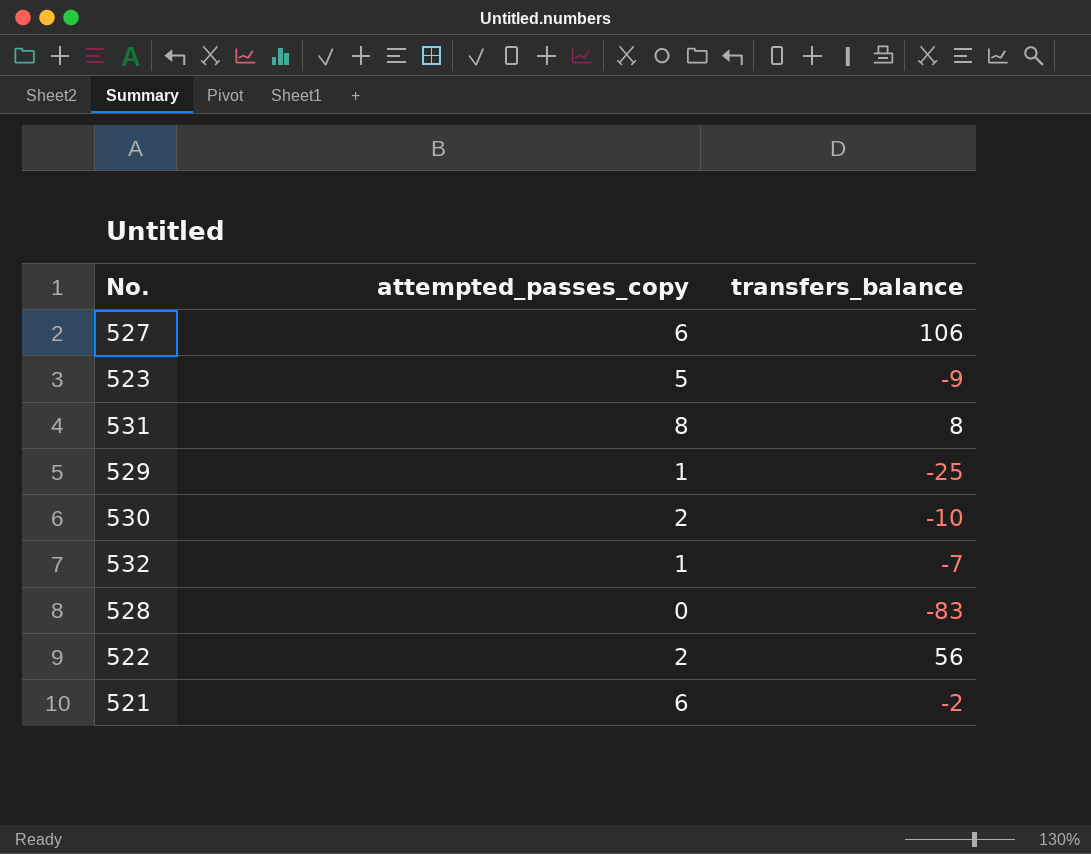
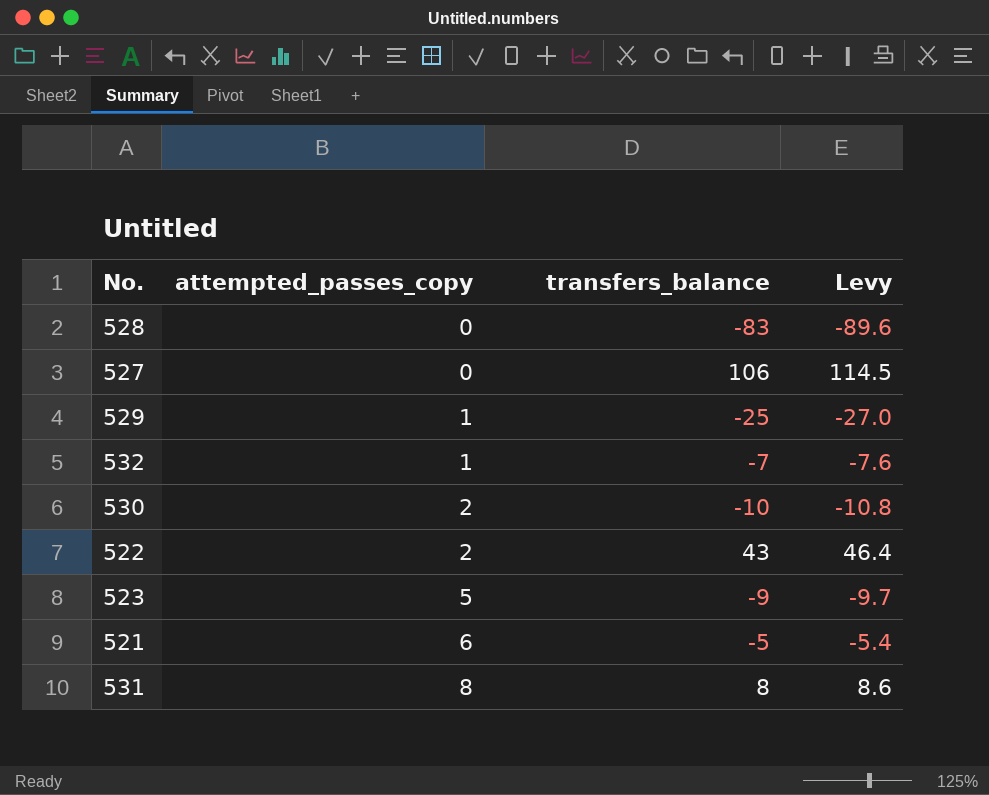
row order: none -> attempted_passes_copy ascending
column Levy | formula: none -> [transfers_balance] * 1.08
527 | attempted_passes_copy: 6 -> 0
522 | transfers_balance: 56 -> 43
521 | transfers_balance: -2 -> -5

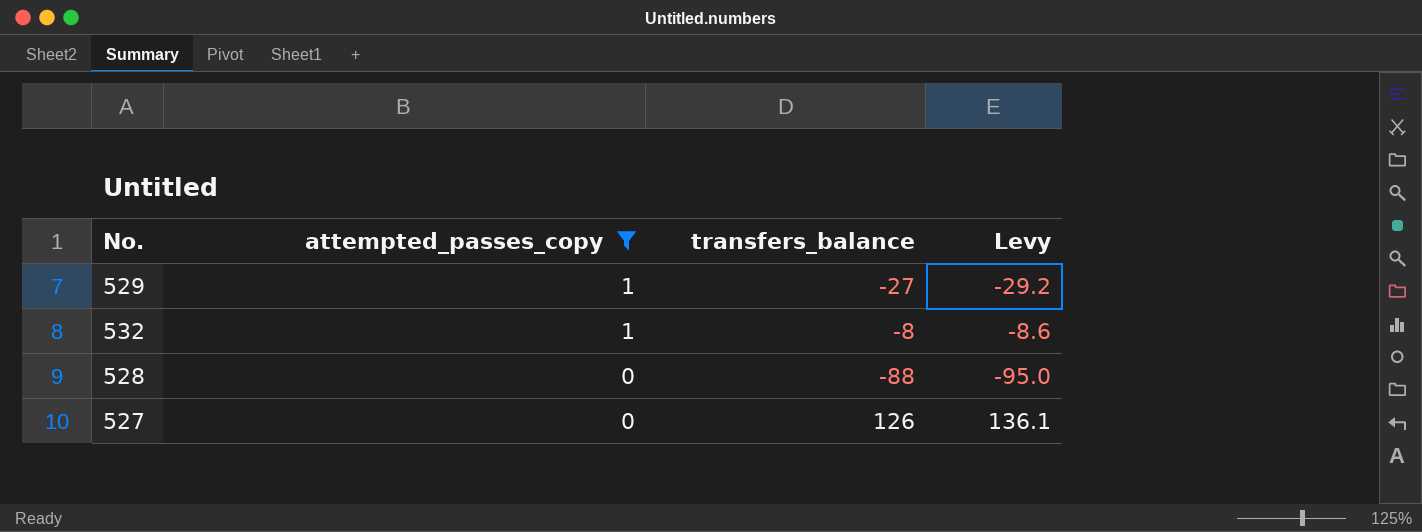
filter: none -> attempted_passes_copy <= 1
row order: attempted_passes_copy ascending -> attempted_passes_copy descending
529 | transfers_balance: -25 -> -27
529 | Levy: -27.0 -> -29.2
532 | transfers_balance: -7 -> -8
532 | Levy: -7.6 -> -8.6
528 | transfers_balance: -83 -> -88
528 | Levy: -89.6 -> -95.0
527 | transfers_balance: 106 -> 126
527 | Levy: 114.5 -> 136.1

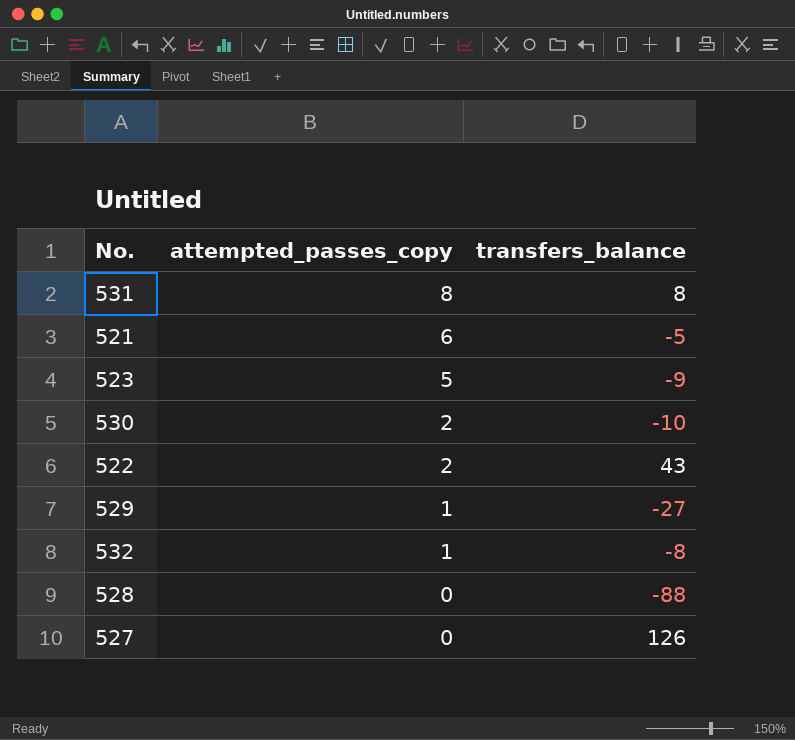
filter: attempted_passes_copy <= 1 -> none
column Levy | formula: [transfers_balance] * 1.08 -> none

